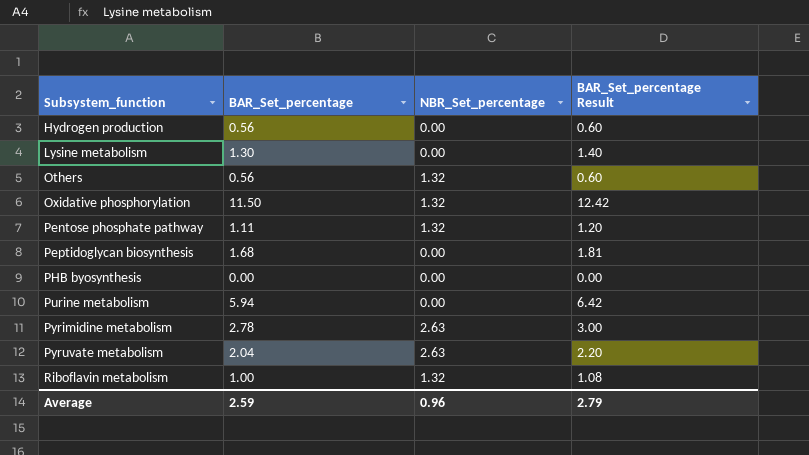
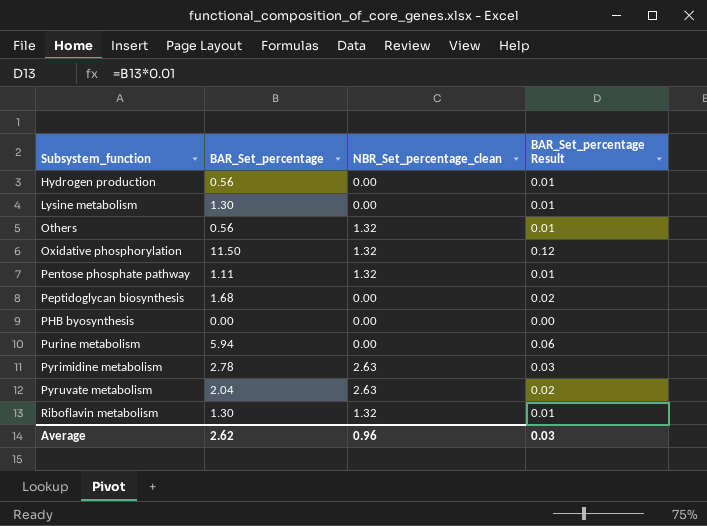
column name: NBR_Set_percentage -> NBR_Set_percentage_clean
column BAR_Set_percentage Result | formula: [BAR_Set_percentage] * 1.08 -> [BAR_Set_percentage] * 0.01
Riboflavin metabolism | BAR_Set_percentage: 1.00 -> 1.30
Average | BAR_Set_percentage: 2.59 -> 2.62
Average | BAR_Set_percentage Result: 2.79 -> 0.03

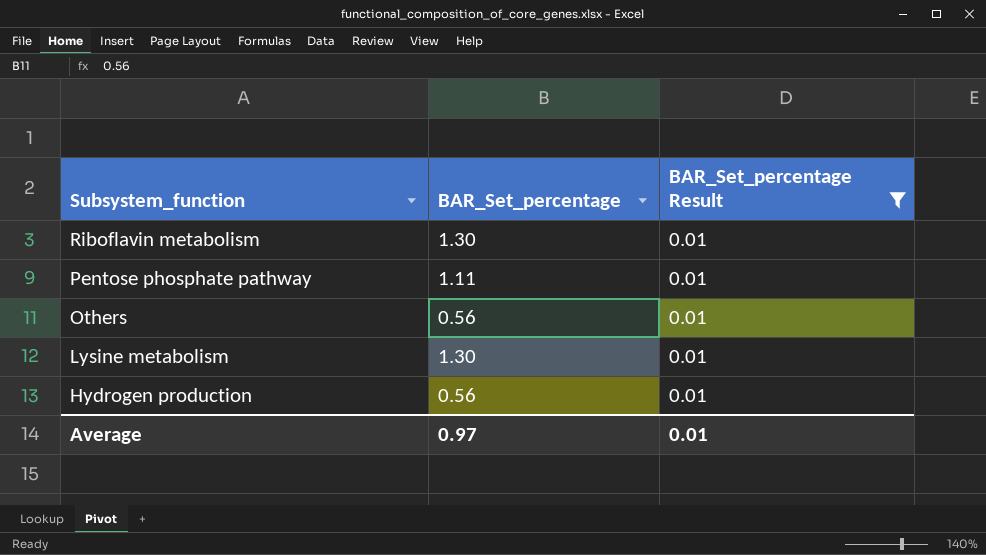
filter: none -> BAR_Set_percentage Result = 0.01
row order: Subsystem_function ascending -> Subsystem_function descending
column NBR_Set_percentage_clean | position: 3 -> none
Average | BAR_Set_percentage: 2.62 -> 0.97
Average | BAR_Set_percentage Result: 0.03 -> 0.01

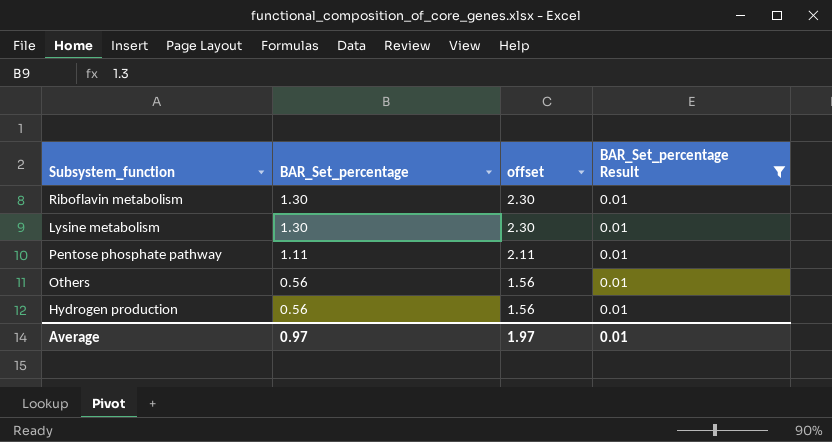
row order: Subsystem_function descending -> BAR_Set_percentage descending
column offset | formula: none -> [BAR_Set_percentage] + 1

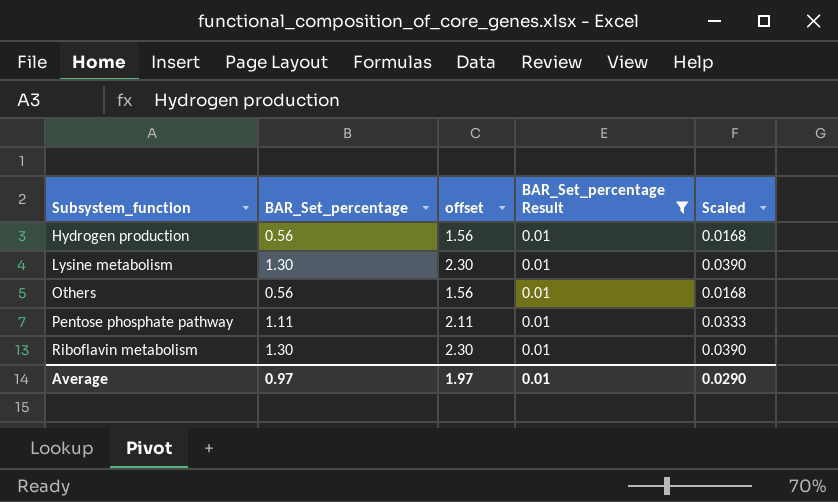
row order: BAR_Set_percentage descending -> Subsystem_function ascending
column Scaled | formula: none -> [BAR_Set_percentage] * 0.03

